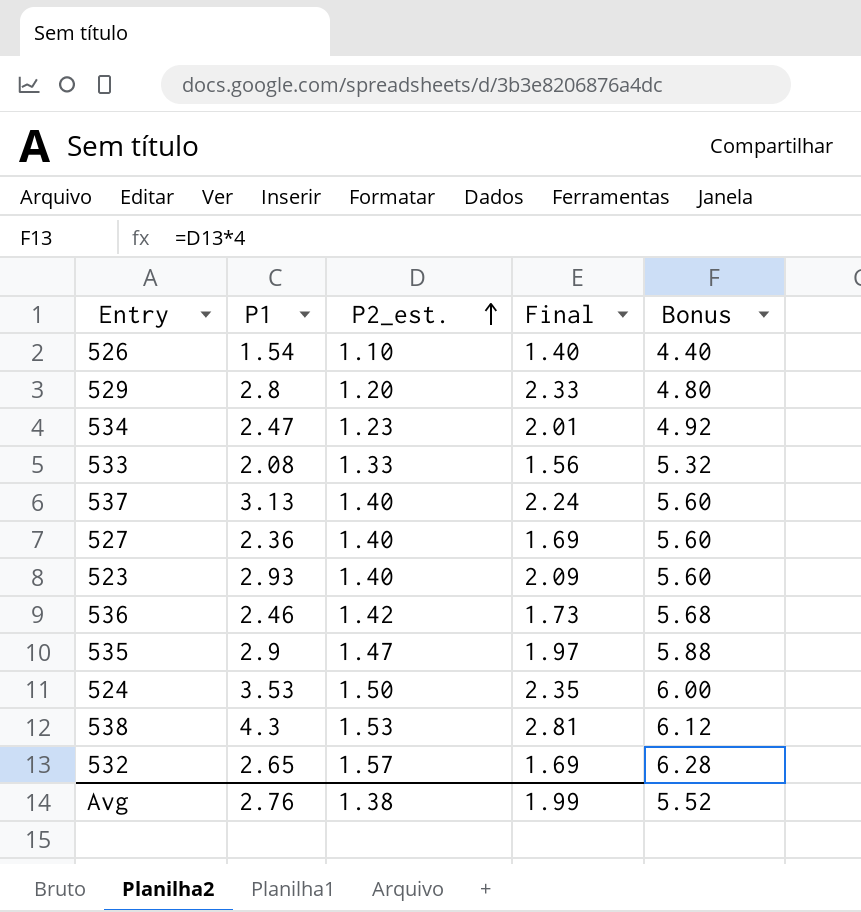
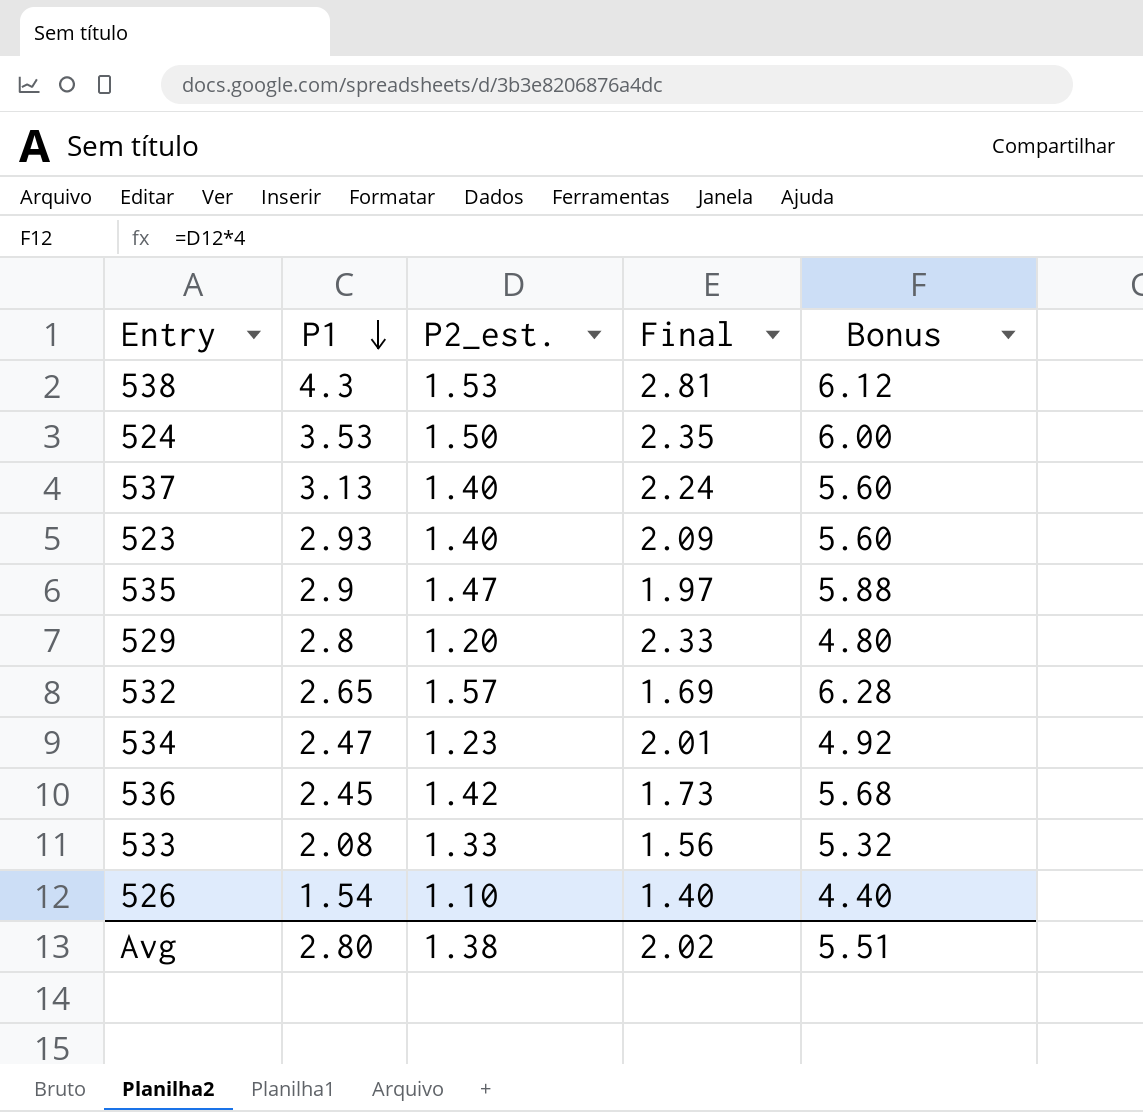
row order: P2_est. ascending -> P1 descending
row 527: 2.36 | 1.40 | 1.69 | 5.60 -> none
536 | P1: 2.46 -> 2.45
Avg | P1: 2.76 -> 2.80
Avg | Final: 1.99 -> 2.02
Avg | Bonus: 5.52 -> 5.51

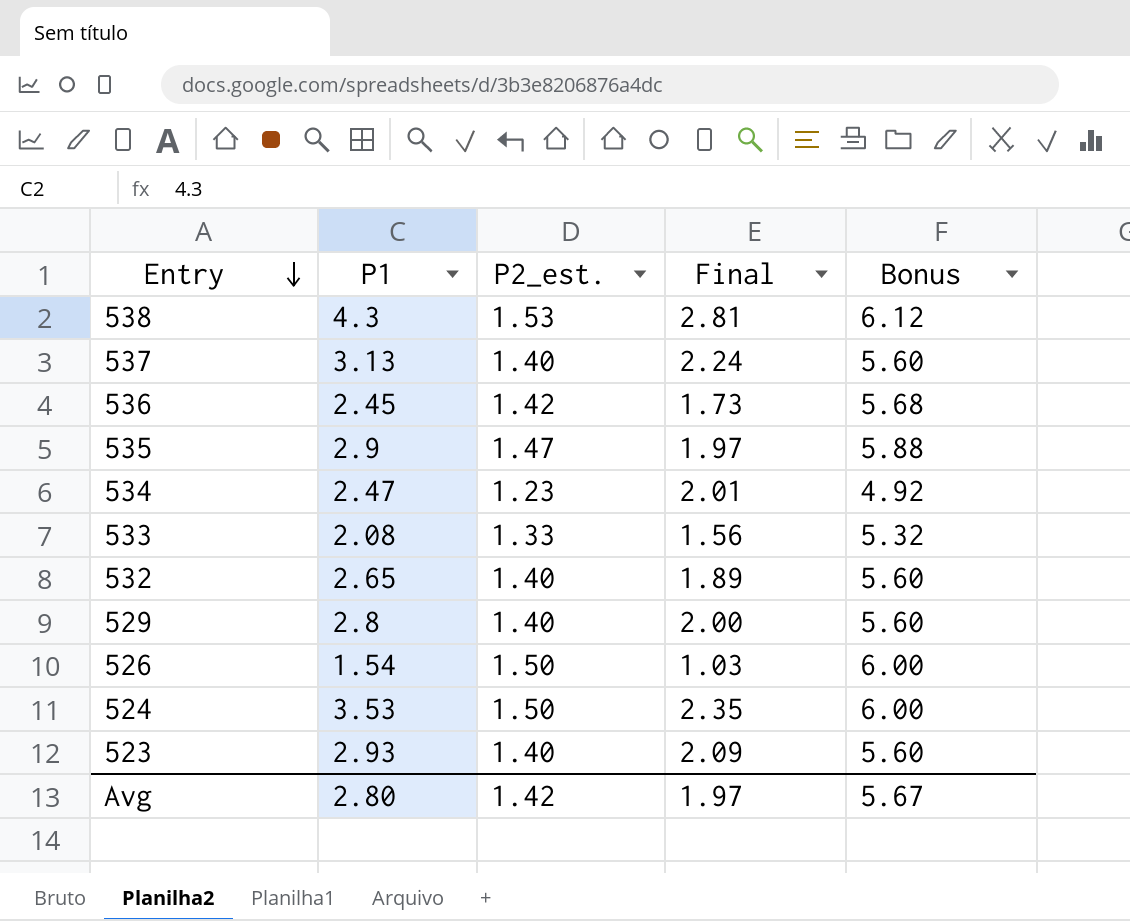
row order: P1 descending -> Entry descending
532 | P2_est.: 1.57 -> 1.40
532 | Final: 1.69 -> 1.89
532 | Bonus: 6.28 -> 5.60
529 | P2_est.: 1.20 -> 1.40
529 | Final: 2.33 -> 2.00
529 | Bonus: 4.80 -> 5.60
526 | P2_est.: 1.10 -> 1.50
526 | Final: 1.40 -> 1.03
526 | Bonus: 4.40 -> 6.00
Avg | P2_est.: 1.38 -> 1.42
Avg | Final: 2.02 -> 1.97
Avg | Bonus: 5.51 -> 5.67

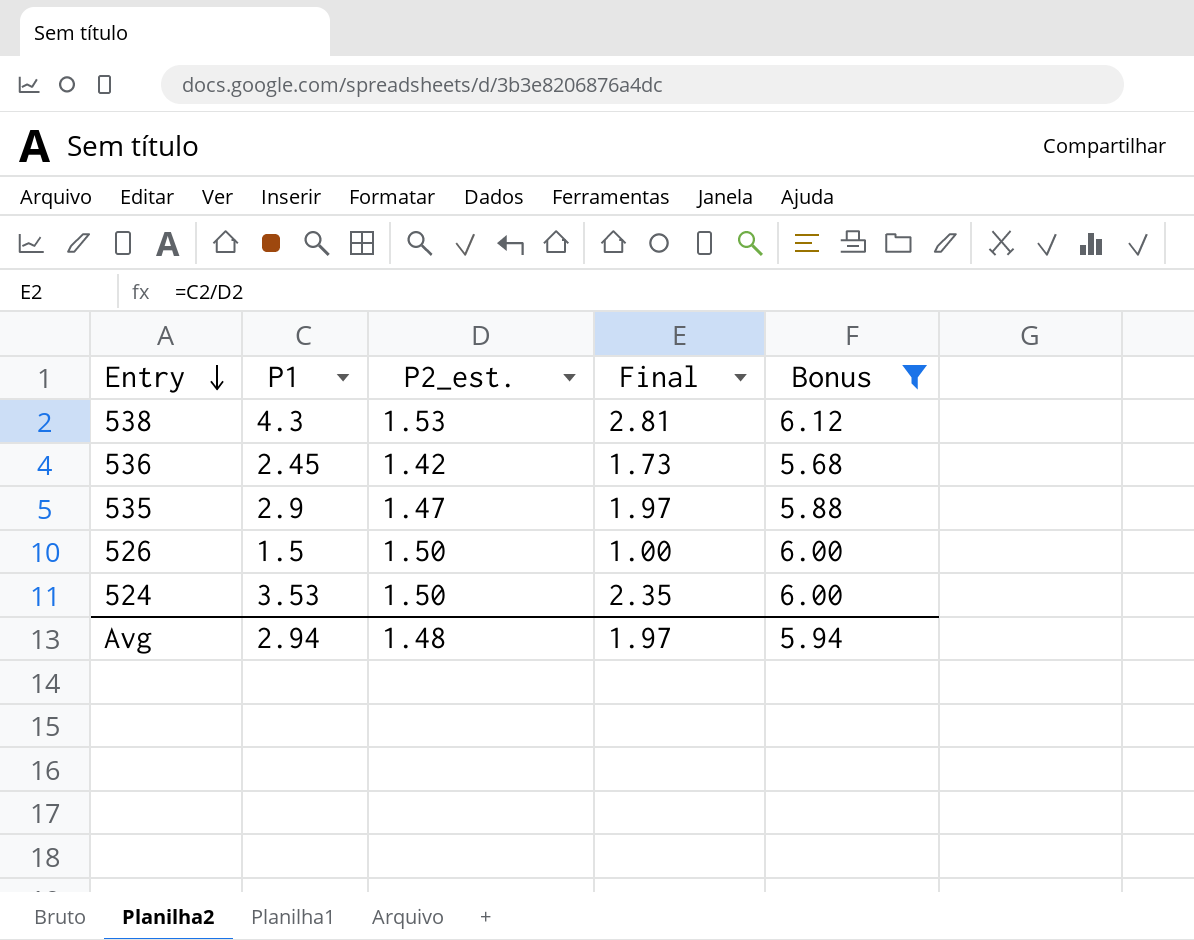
filter: none -> Bonus >= 5.68
526 | P1: 1.54 -> 1.5
526 | Final: 1.03 -> 1.00
Avg | P1: 2.80 -> 2.94
Avg | P2_est.: 1.42 -> 1.48
Avg | Bonus: 5.67 -> 5.94

